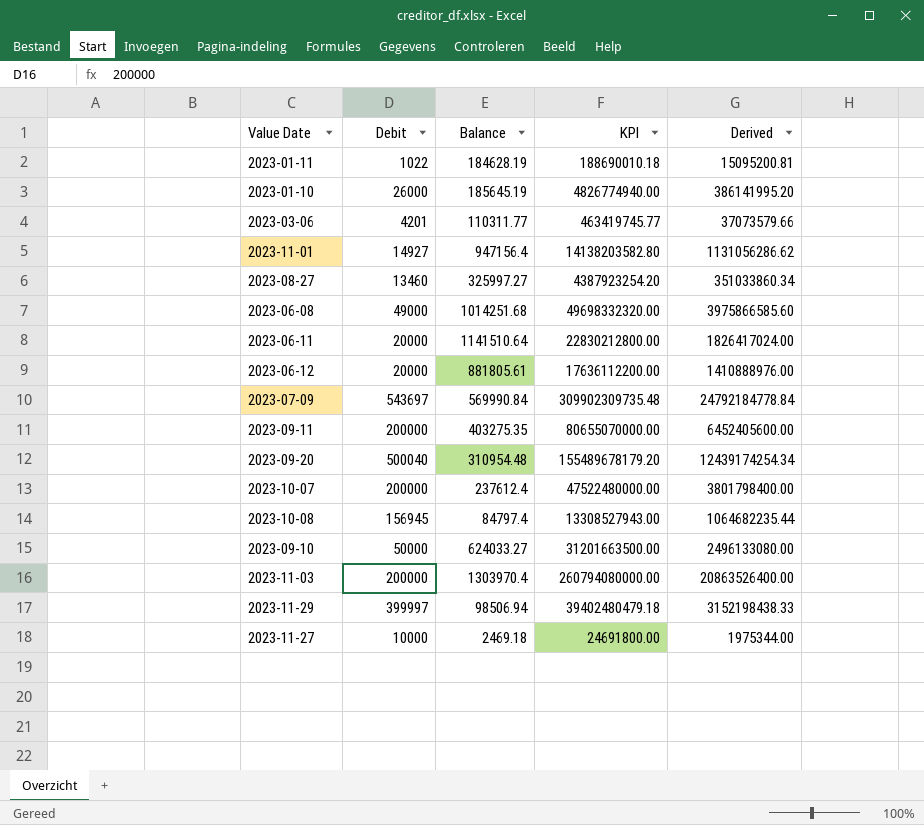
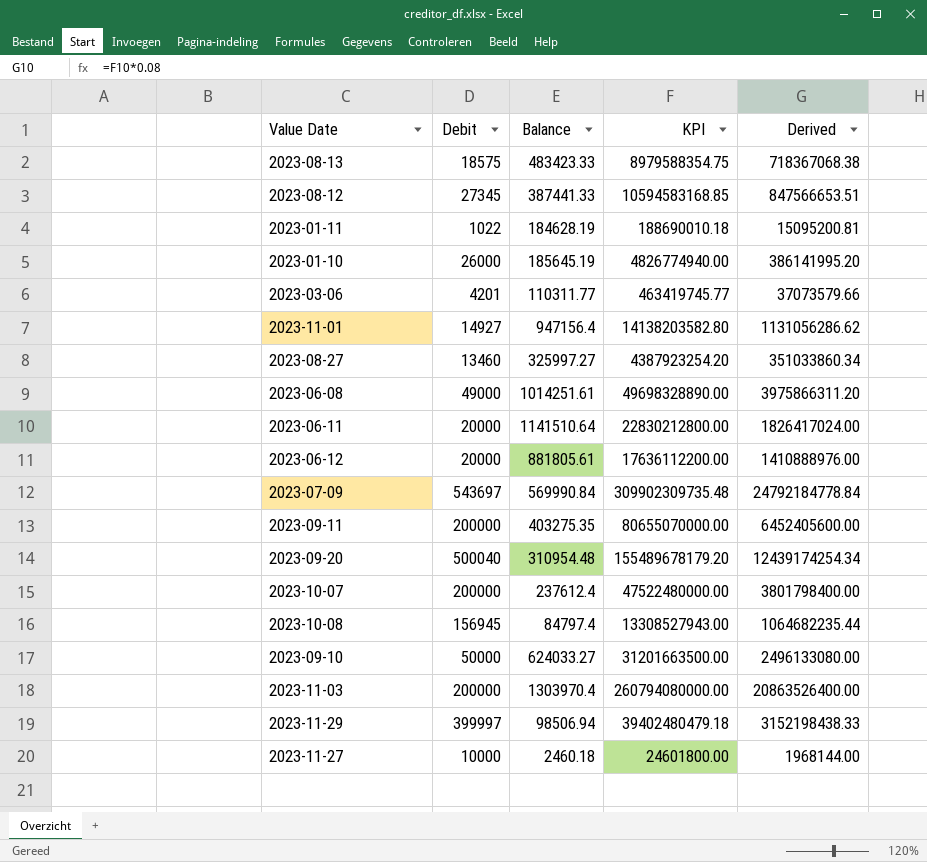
row 2023-08-13: none -> 18575 | 483423.33 | 8979588354.75 | 718367068.38
row 2023-08-12: none -> 27345 | 387441.33 | 10594583168.85 | 847566653.51
2023-06-08 | Balance: 1014251.68 -> 1014251.61
2023-06-08 | KPI: 49698332320.00 -> 49698328890.00
2023-06-08 | Derived: 3975866585.60 -> 3975866311.20
2023-11-27 | Balance: 2469.18 -> 2460.18
2023-11-27 | KPI: 24691800.00 -> 24601800.00
2023-11-27 | Derived: 1975344.00 -> 1968144.00

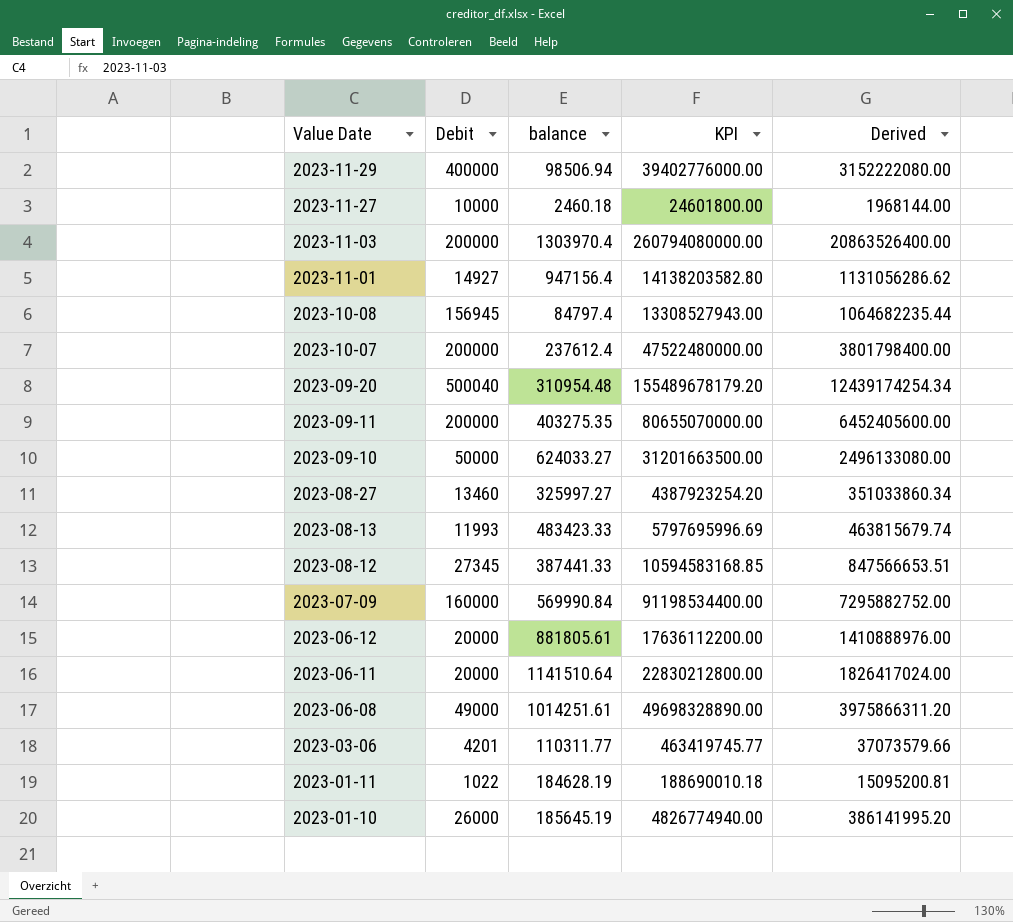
row order: none -> Value Date descending
column name: Balance -> balance
2023-11-29 | Debit: 399997 -> 400000
2023-11-29 | KPI: 39402480479.18 -> 39402776000.00
2023-11-29 | Derived: 3152198438.33 -> 3152222080.00
2023-08-13 | Debit: 18575 -> 11993
2023-08-13 | KPI: 8979588354.75 -> 5797695996.69
2023-08-13 | Derived: 718367068.38 -> 463815679.74
2023-07-09 | Debit: 543697 -> 160000
2023-07-09 | KPI: 309902309735.48 -> 91198534400.00
2023-07-09 | Derived: 24792184778.84 -> 7295882752.00

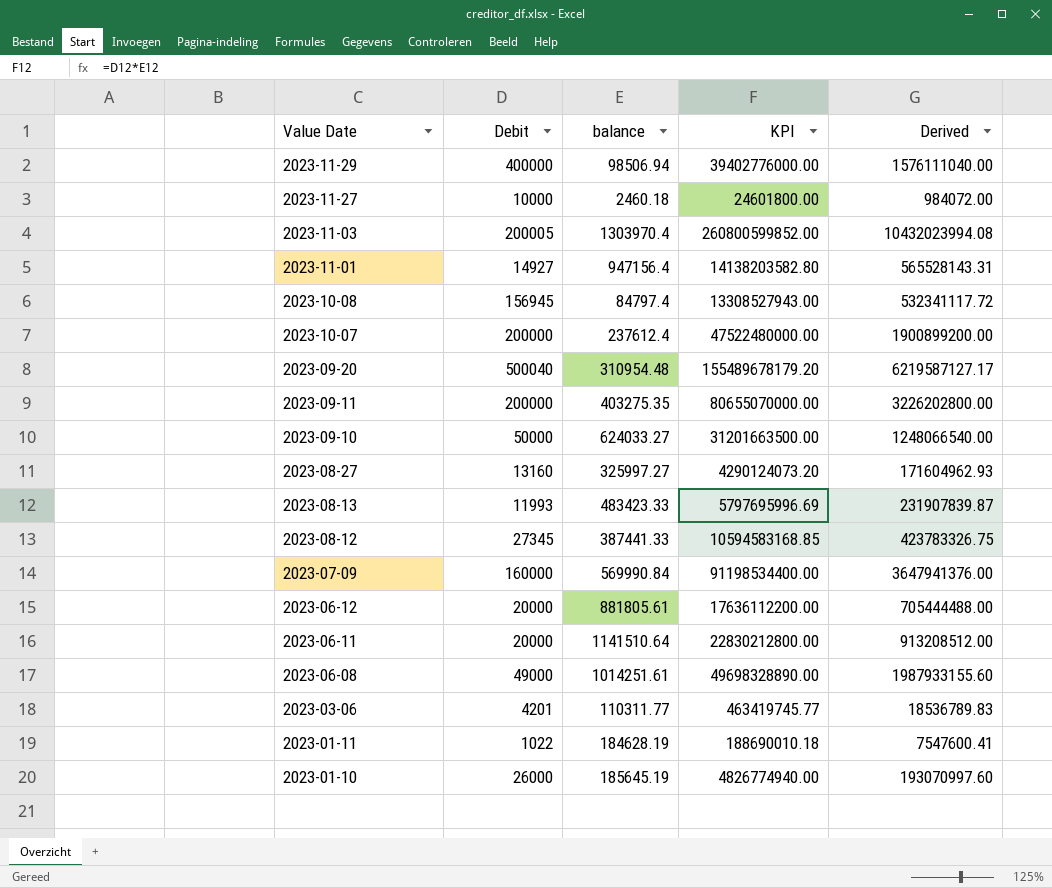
column Derived | formula: [KPI] * 0.08 -> [KPI] * 0.04
2023-11-03 | Debit: 200000 -> 200005
2023-11-03 | KPI: 260794080000.00 -> 260800599852.00
2023-08-27 | Debit: 13460 -> 13160
2023-08-27 | KPI: 4387923254.20 -> 4290124073.20

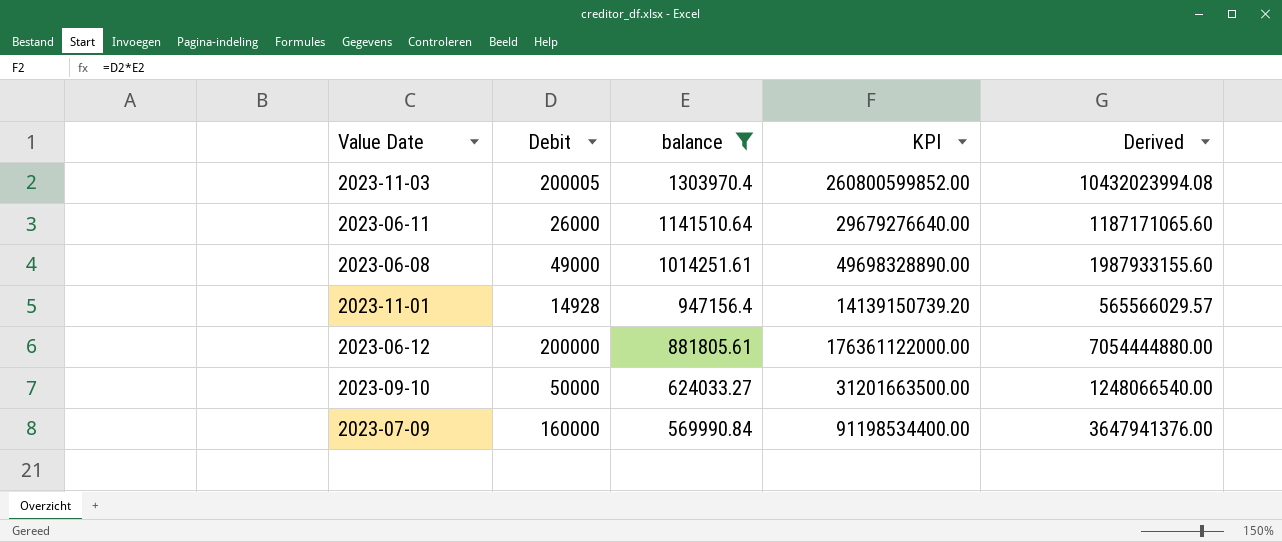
filter: none -> balance >= 569990.84
row order: Value Date descending -> balance descending
2023-06-11 | Debit: 20000 -> 26000
2023-06-11 | KPI: 22830212800.00 -> 29679276640.00
2023-06-11 | Derived: 913208512.00 -> 1187171065.60
2023-11-01 | Debit: 14927 -> 14928
2023-11-01 | KPI: 14138203582.80 -> 14139150739.20
2023-11-01 | Derived: 565528143.31 -> 565566029.57
2023-06-12 | Debit: 20000 -> 200000
2023-06-12 | KPI: 17636112200.00 -> 176361122000.00
2023-06-12 | Derived: 705444488.00 -> 7054444880.00

